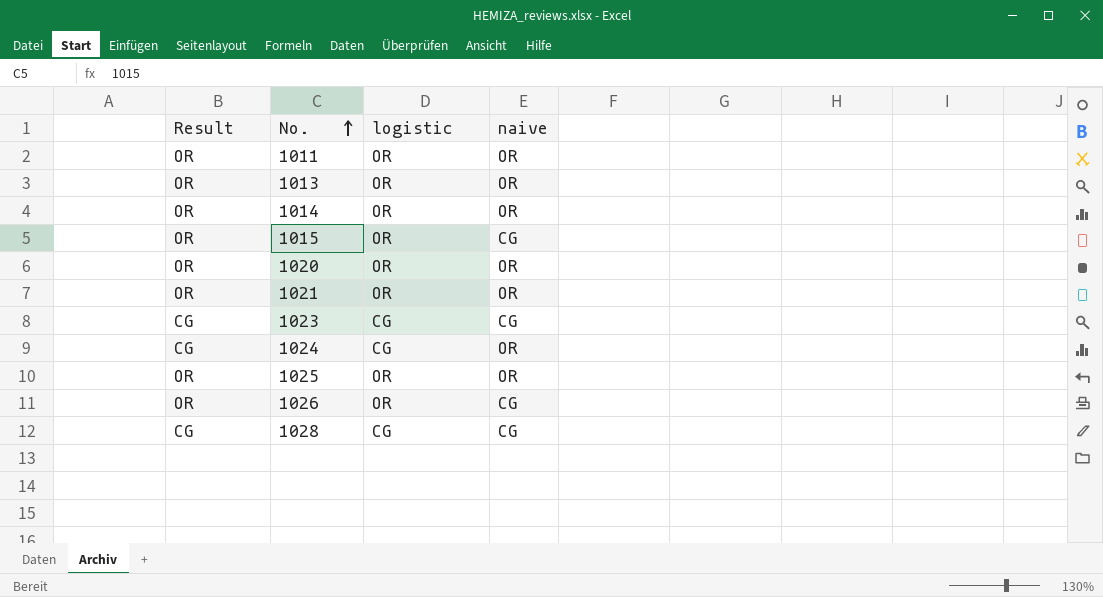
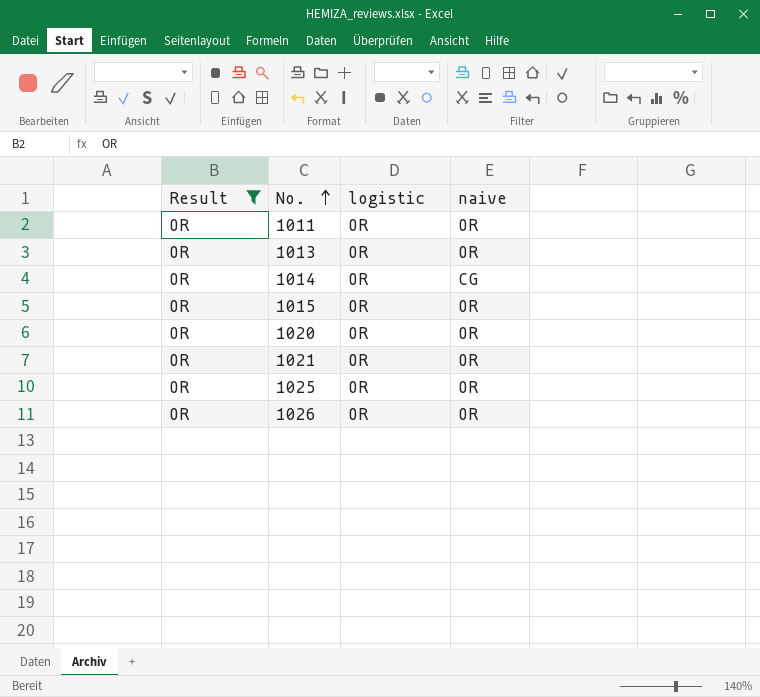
filter: none -> Result = OR
1014 | naive: OR -> CG
1015 | naive: CG -> OR
1026 | naive: CG -> OR

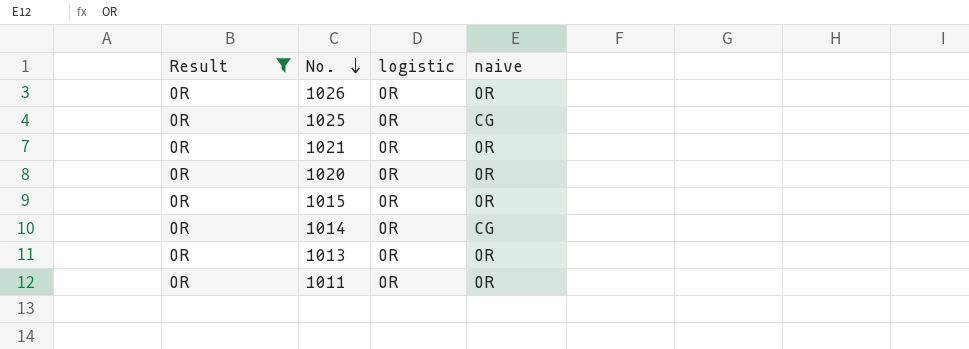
row order: No. ascending -> No. descending
1025 | naive: OR -> CG

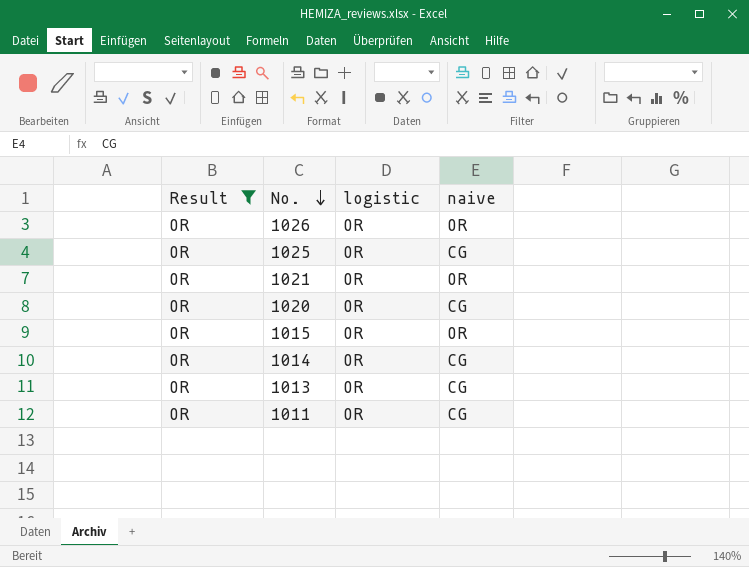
1020 | naive: OR -> CG
1013 | naive: OR -> CG
1011 | naive: OR -> CG

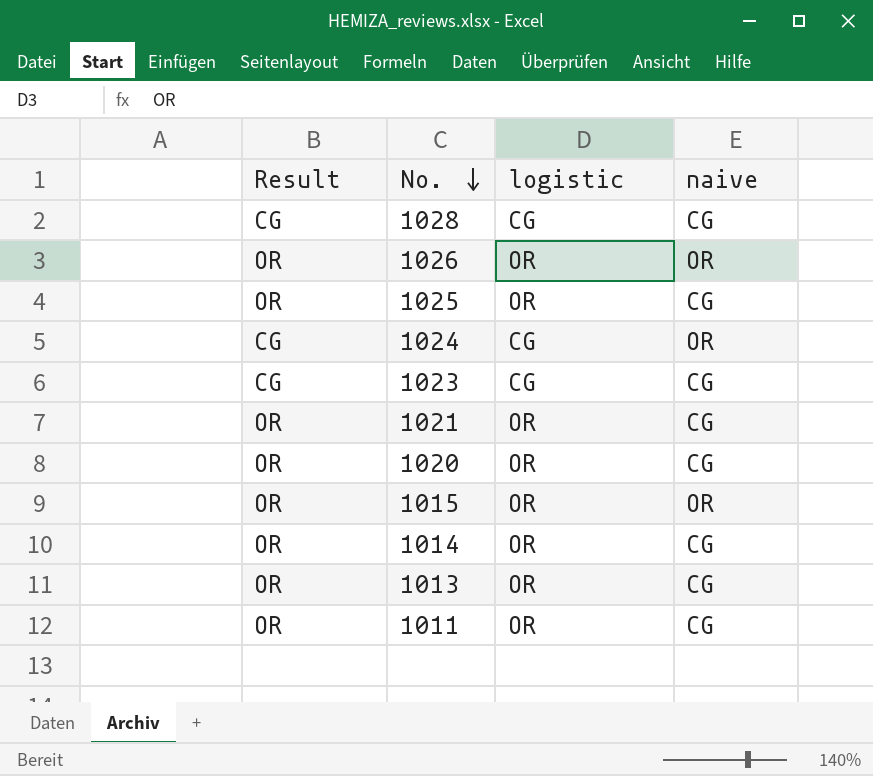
filter: Result = OR -> none
1021 | naive: OR -> CG

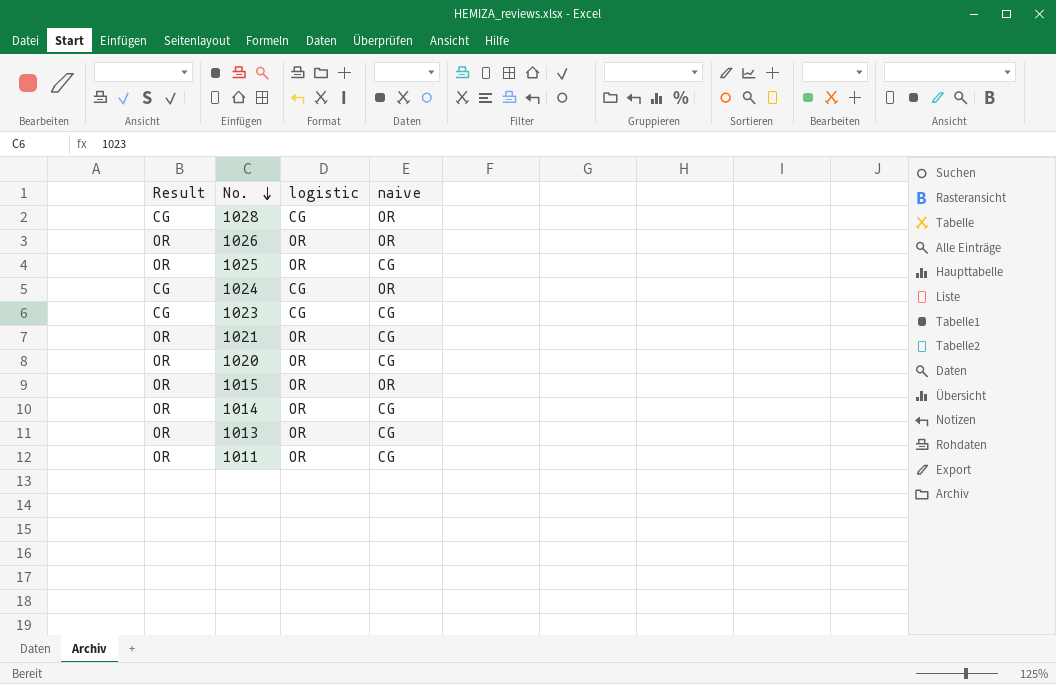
1028 | naive: CG -> OR

